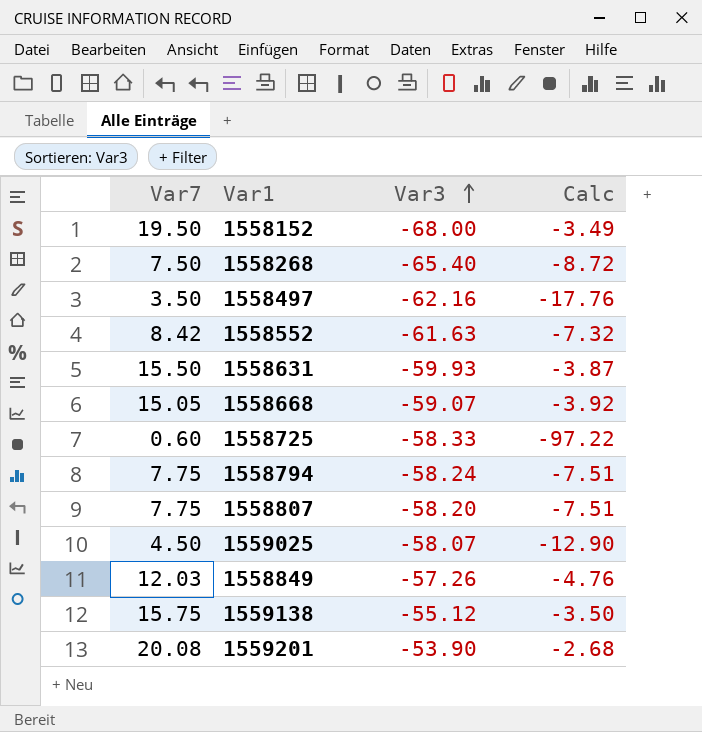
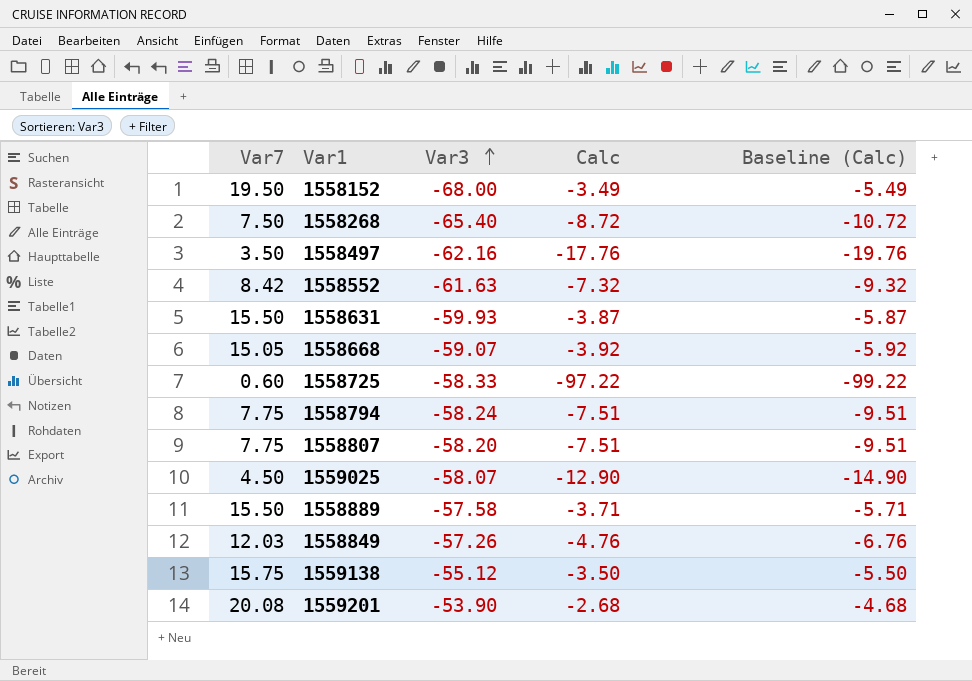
column Baseline (Calc) | formula: none -> [Calc] - 2
row 1558889: none -> 15.50 | -57.58 | -3.71 | -5.71

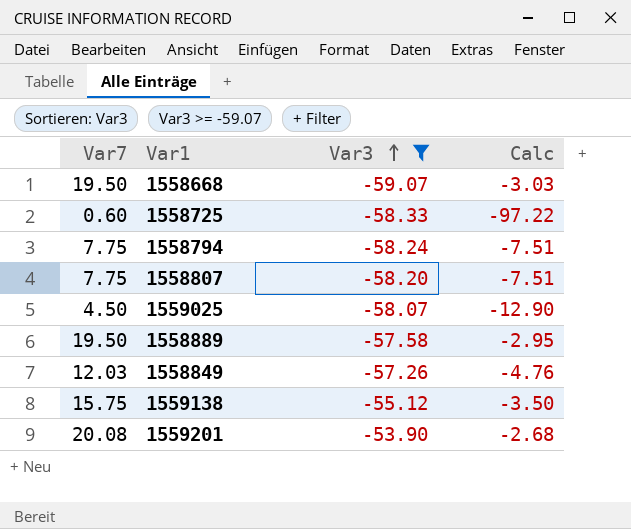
filter: none -> Var3 >= -59.07
column Baseline (Calc) | formula: [Calc] - 2 -> none
1558668 | Var7: 15.05 -> 19.50
1558668 | Calc: -3.92 -> -3.03
1558889 | Var7: 15.50 -> 19.50
1558889 | Calc: -3.71 -> -2.95

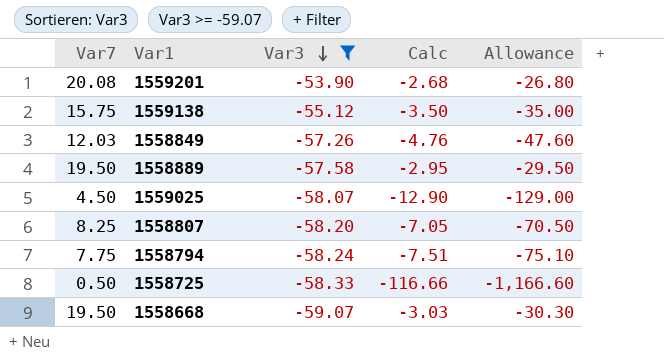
row order: Var3 ascending -> Var3 descending
column Allowance | formula: none -> [Calc] * 10
1558807 | Var7: 7.75 -> 8.25
1558807 | Calc: -7.51 -> -7.05
1558725 | Var7: 0.60 -> 0.50
1558725 | Calc: -97.22 -> -116.66

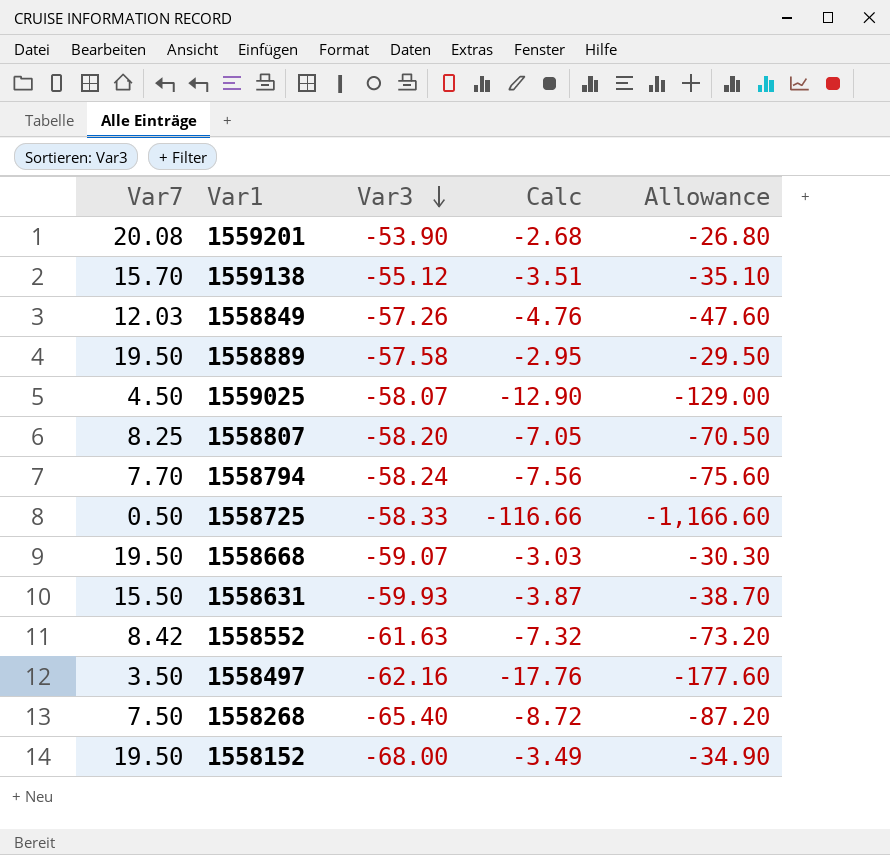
filter: Var3 >= -59.07 -> none
1559138 | Var7: 15.75 -> 15.70
1559138 | Calc: -3.50 -> -3.51
1559138 | Allowance: -35.00 -> -35.10
1558794 | Var7: 7.75 -> 7.70
1558794 | Calc: -7.51 -> -7.56
1558794 | Allowance: -75.10 -> -75.60

